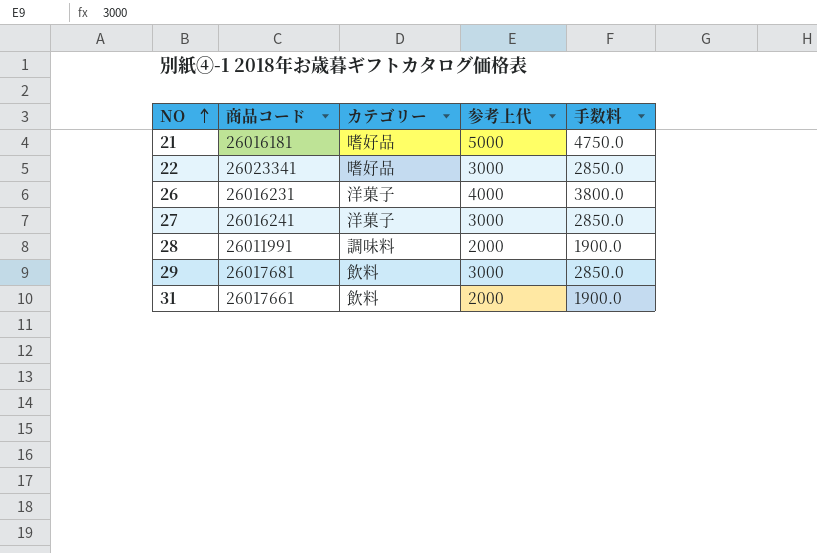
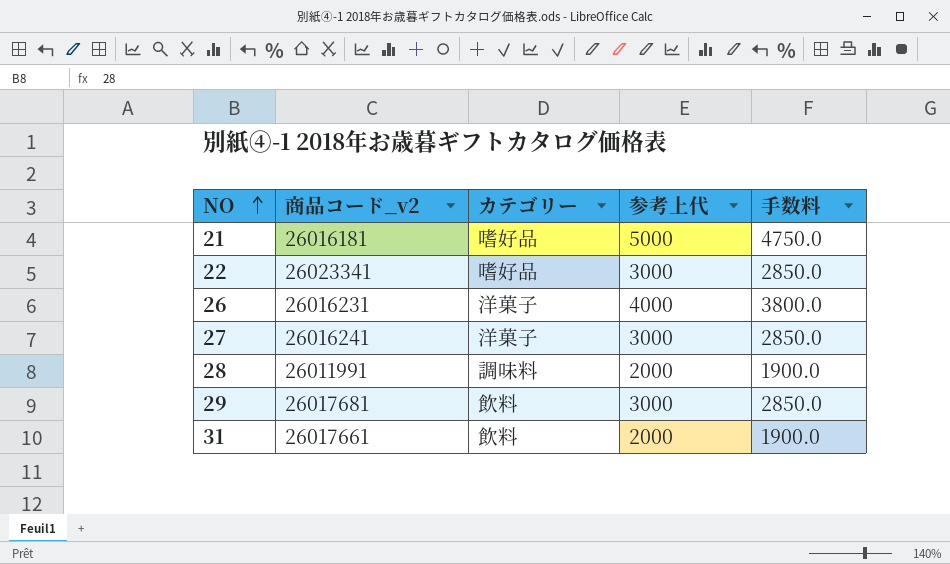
column name: 商品コード -> 商品コード_v2

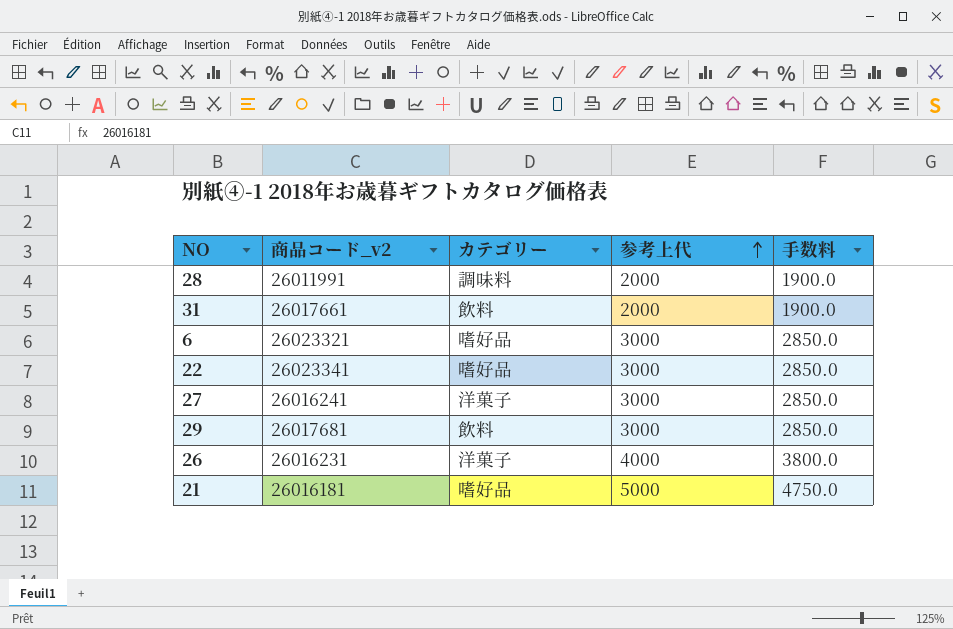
row order: NO ascending -> 参考上代 ascending
row 6: none -> 26023321 | 嗜好品 | 3000 | 2850.0

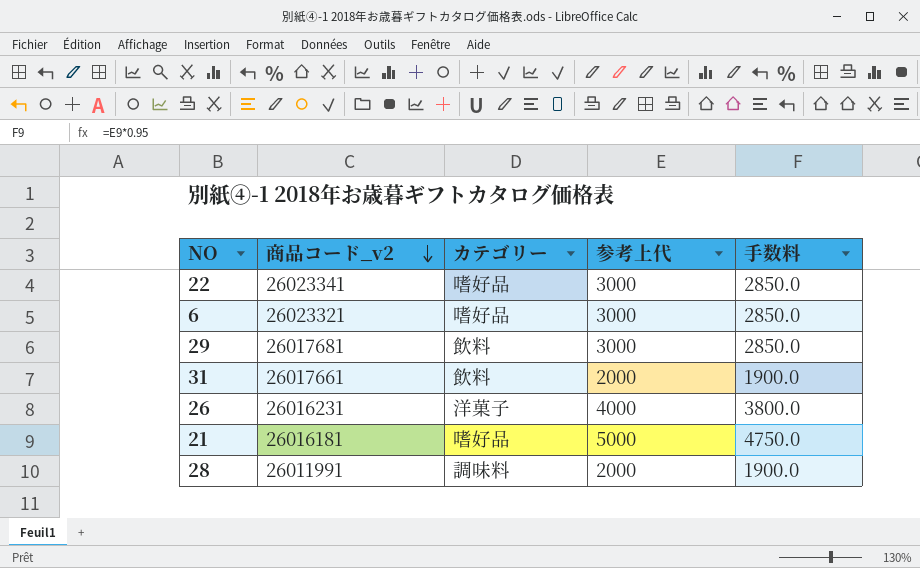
row order: 参考上代 ascending -> 商品コード_v2 descending
row 27: 26016241 | 洋菓子 | 3000 | 2850.0 -> none

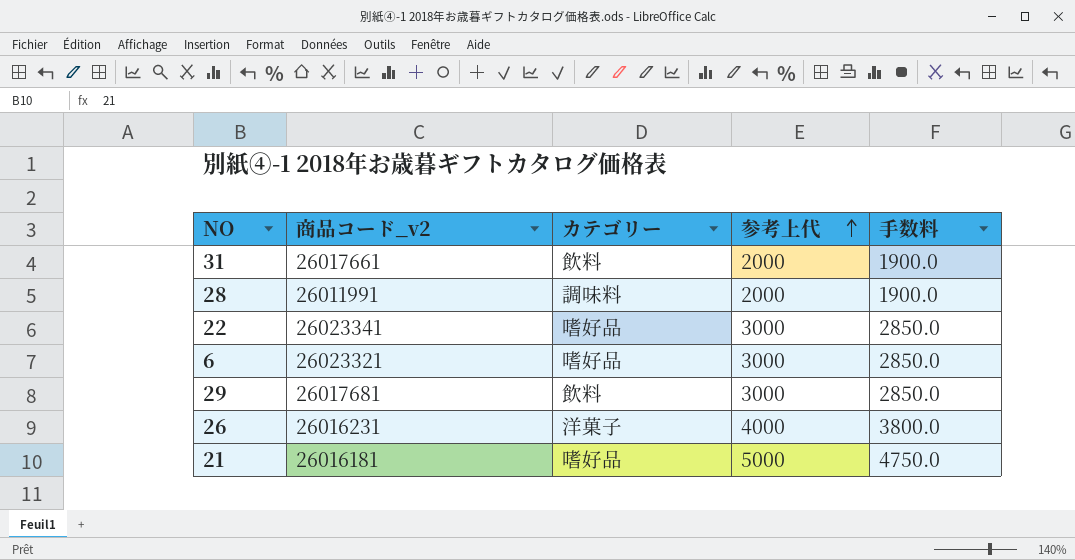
row order: 商品コード_v2 descending -> 参考上代 ascending

